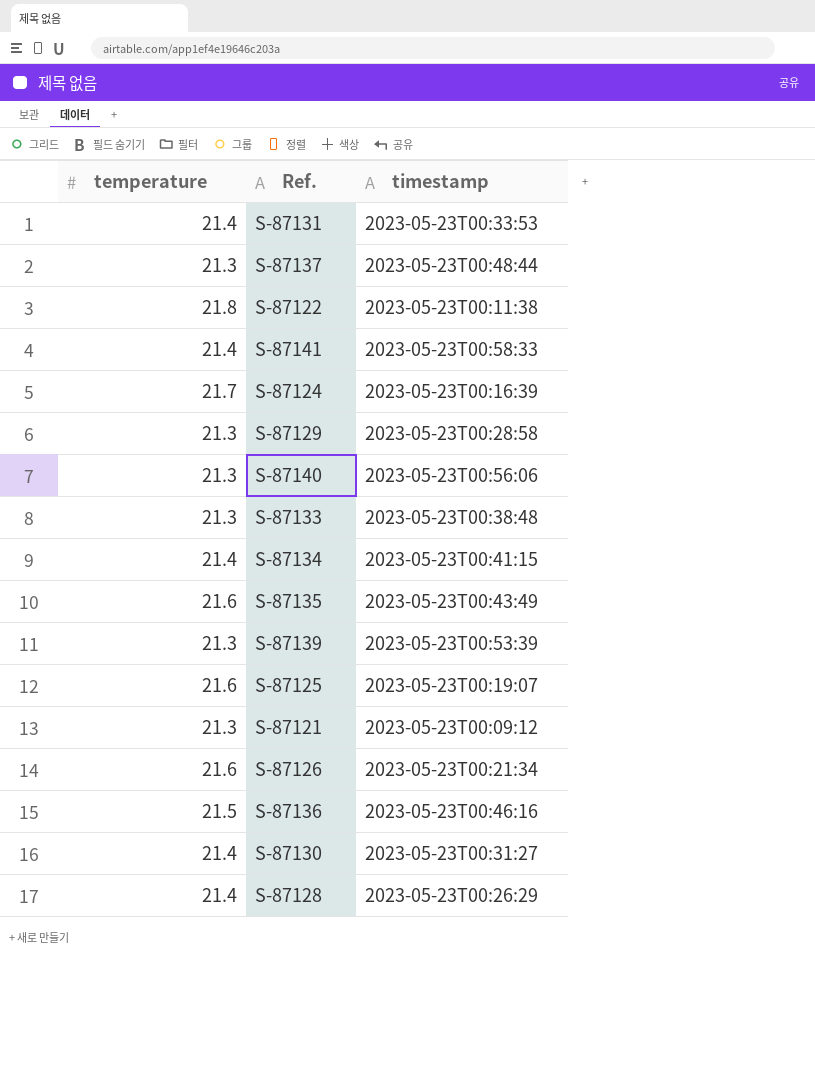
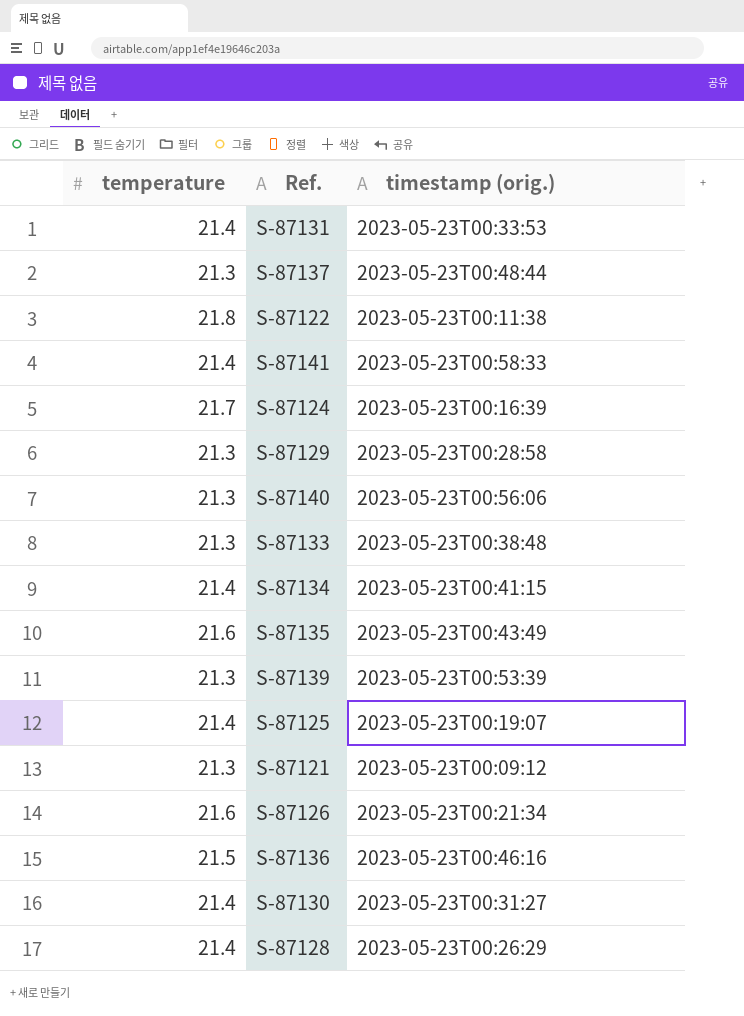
column name: timestamp -> timestamp (orig.)
S-87125 | temperature: 21.6 -> 21.4

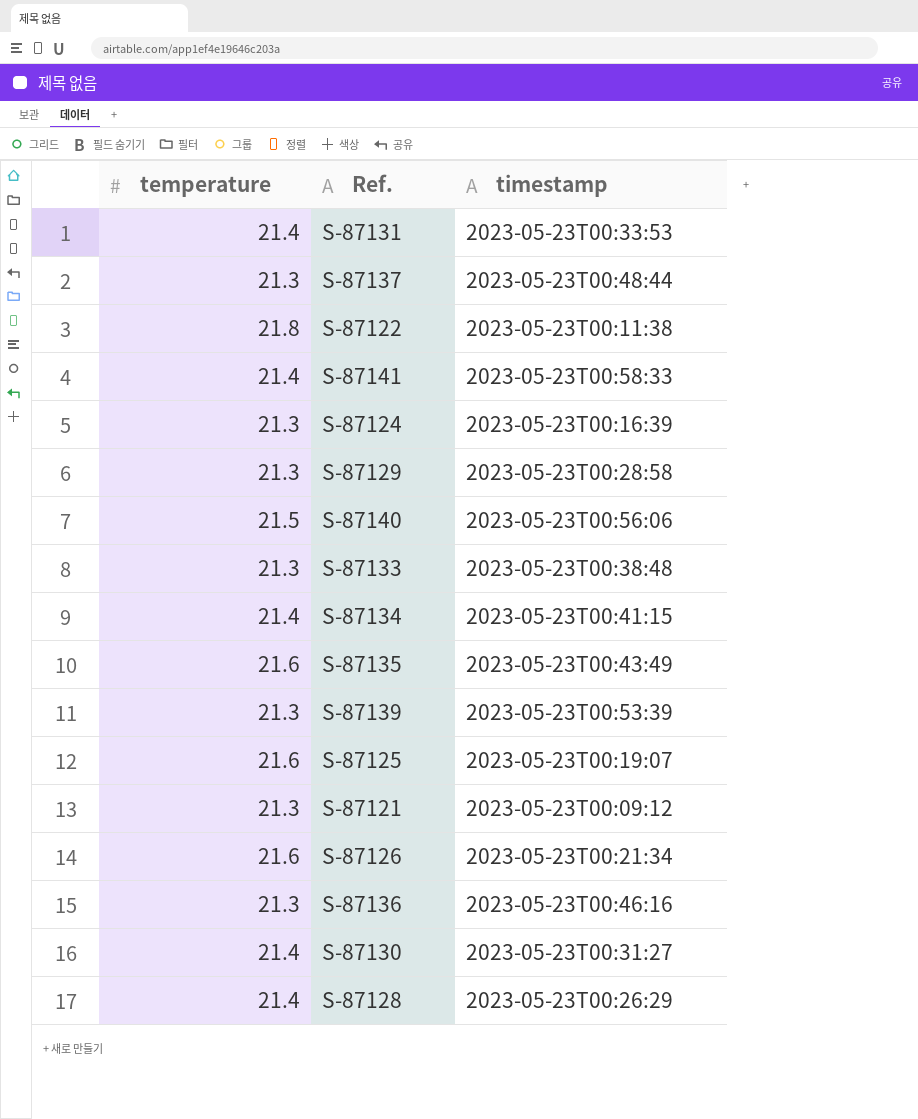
column name: timestamp (orig.) -> timestamp
S-87124 | temperature: 21.7 -> 21.3
S-87140 | temperature: 21.3 -> 21.5
S-87125 | temperature: 21.4 -> 21.6
S-87136 | temperature: 21.5 -> 21.3

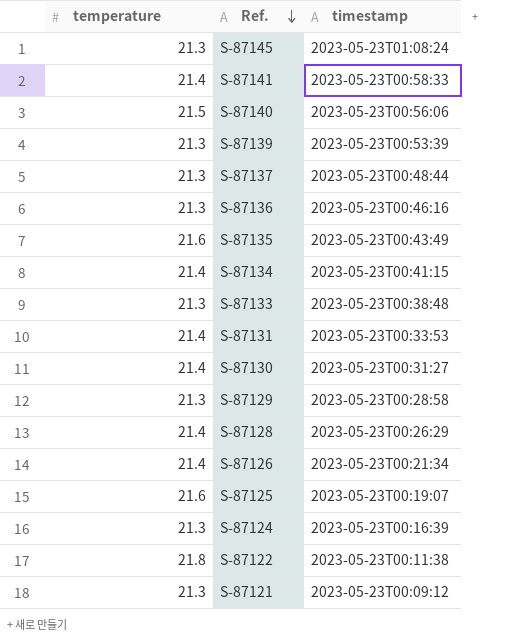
row order: none -> Ref. descending
row S-87145: none -> 21.3 | 2023-05-23T01:08:24
S-87126 | temperature: 21.6 -> 21.4

